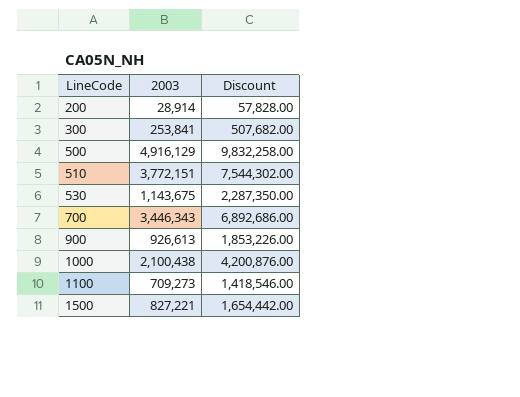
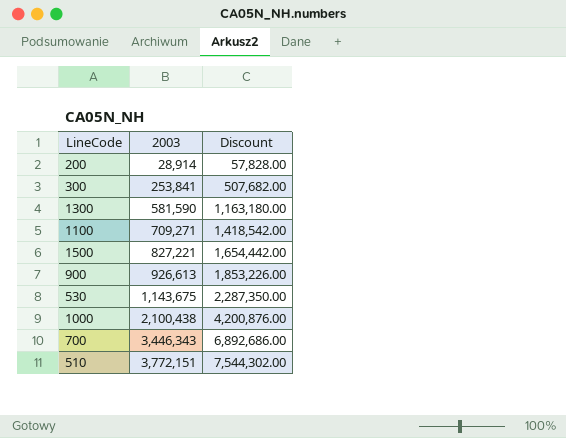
row order: LineCode ascending -> 2003 ascending
row 500: 4,916,129 | 9,832,258.00 -> none
row 1300: none -> 581,590 | 1,163,180.00
1100 | 2003: 709,273 -> 709,271
1100 | Discount: 1,418,546.00 -> 1,418,542.00

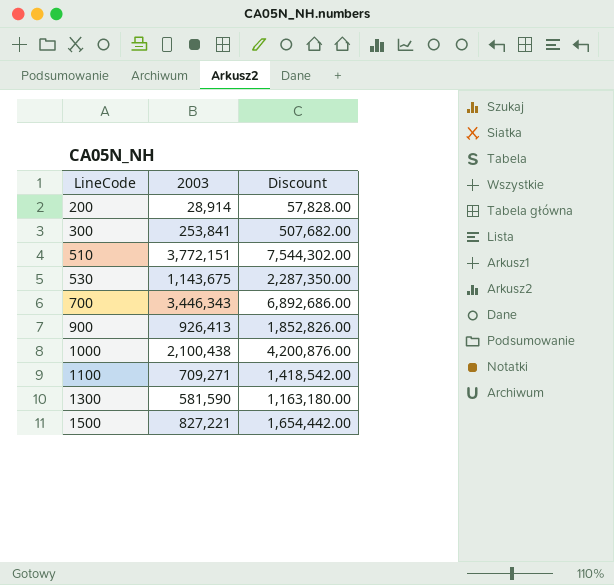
row order: 2003 ascending -> LineCode ascending
900 | 2003: 926,613 -> 926,413
900 | Discount: 1,853,226.00 -> 1,852,826.00

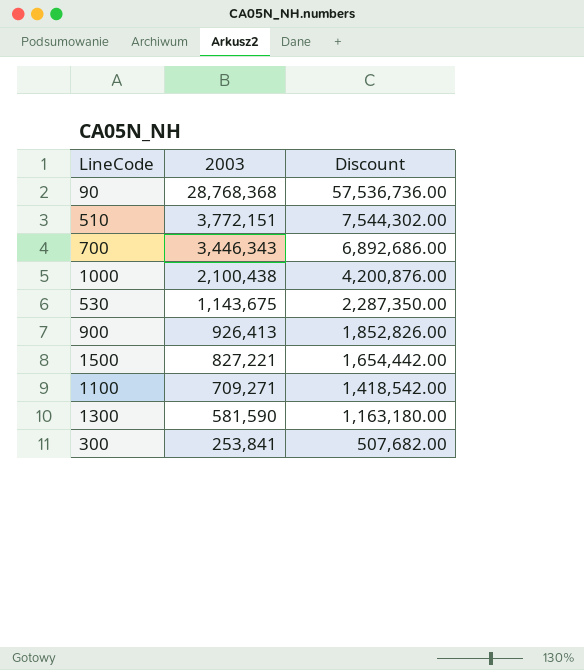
row order: LineCode ascending -> 2003 descending
row 200: 28,914 | 57,828.00 -> none
row 90: none -> 28,768,368 | 57,536,736.00

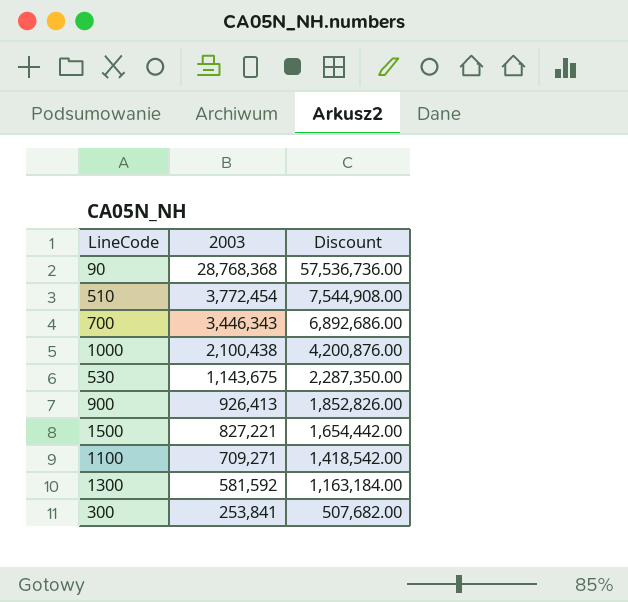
510 | 2003: 3,772,151 -> 3,772,454
510 | Discount: 7,544,302.00 -> 7,544,908.00
1300 | 2003: 581,590 -> 581,592
1300 | Discount: 1,163,180.00 -> 1,163,184.00

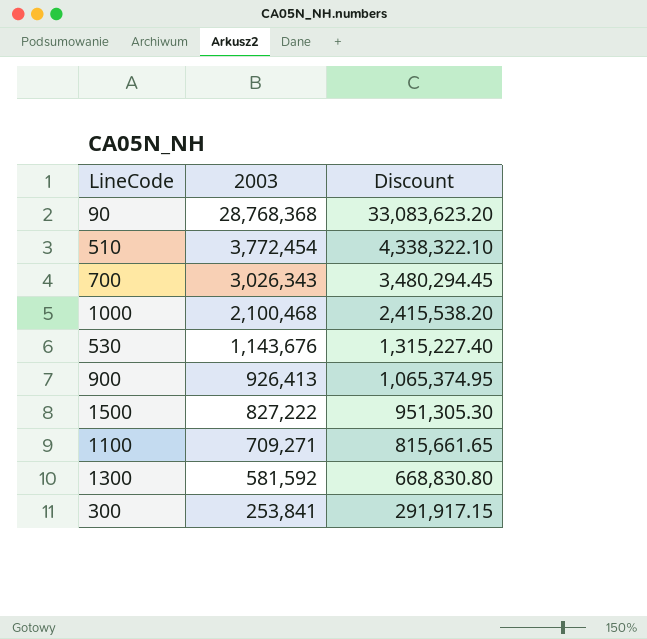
column Discount | formula: [2003] * 2 -> [2003] * 1.15
700 | 2003: 3,446,343 -> 3,026,343
1000 | 2003: 2,100,438 -> 2,100,468
530 | 2003: 1,143,675 -> 1,143,676
1500 | 2003: 827,221 -> 827,222

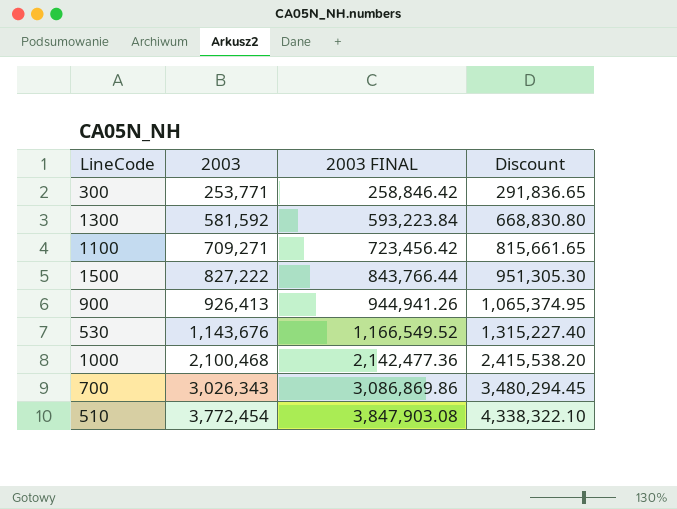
row order: 2003 descending -> 2003 ascending
column 2003 FINAL | formula: none -> [2003] * 1.02
row 90: 28,768,368 | 33,083,623.20 -> none
300 | 2003: 253,841 -> 253,771
300 | Discount: 291,917.15 -> 291,836.65

